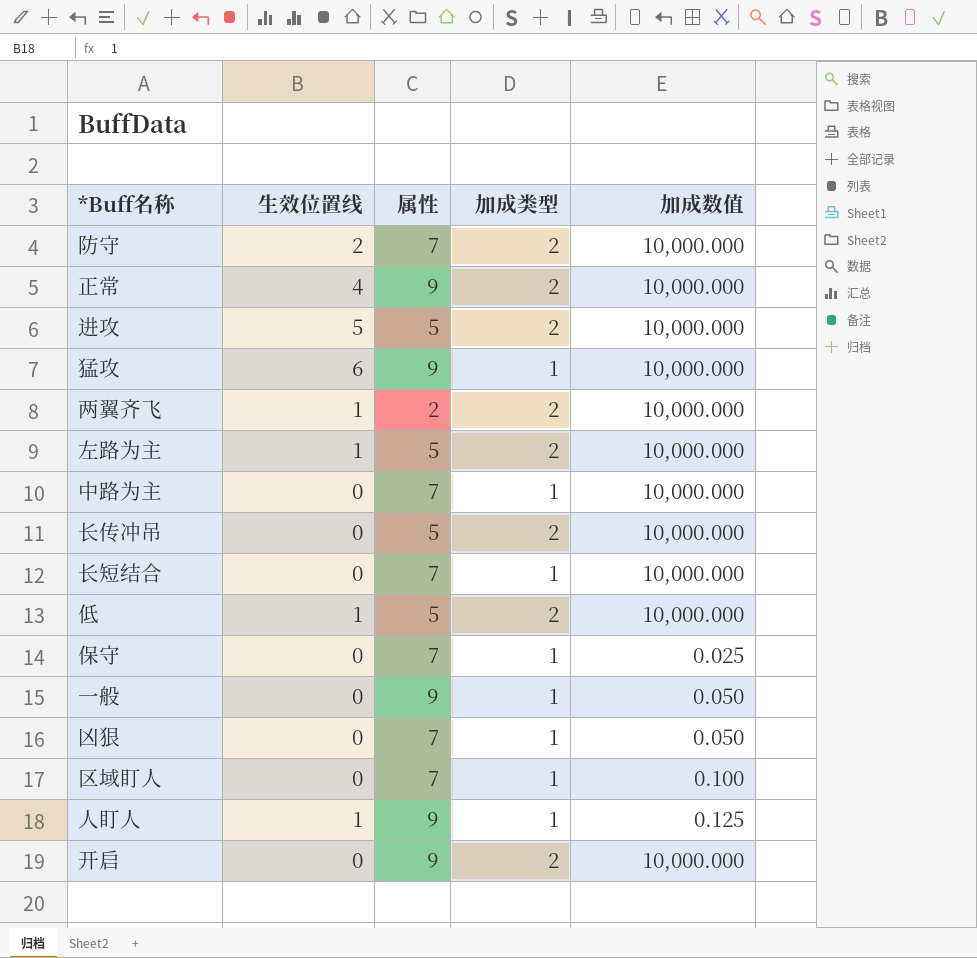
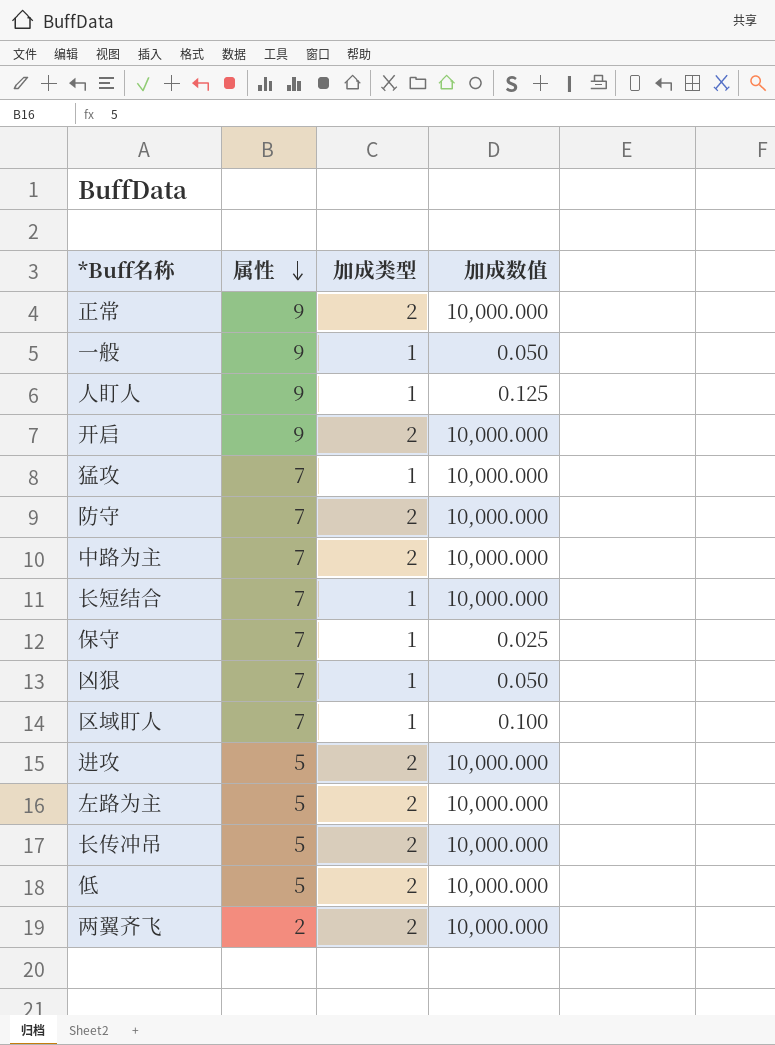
row order: none -> 属性 descending
column 生效位置线 | position: 2 -> none
猛攻 | 属性: 9 -> 7
中路为主 | 加成类型: 1 -> 2

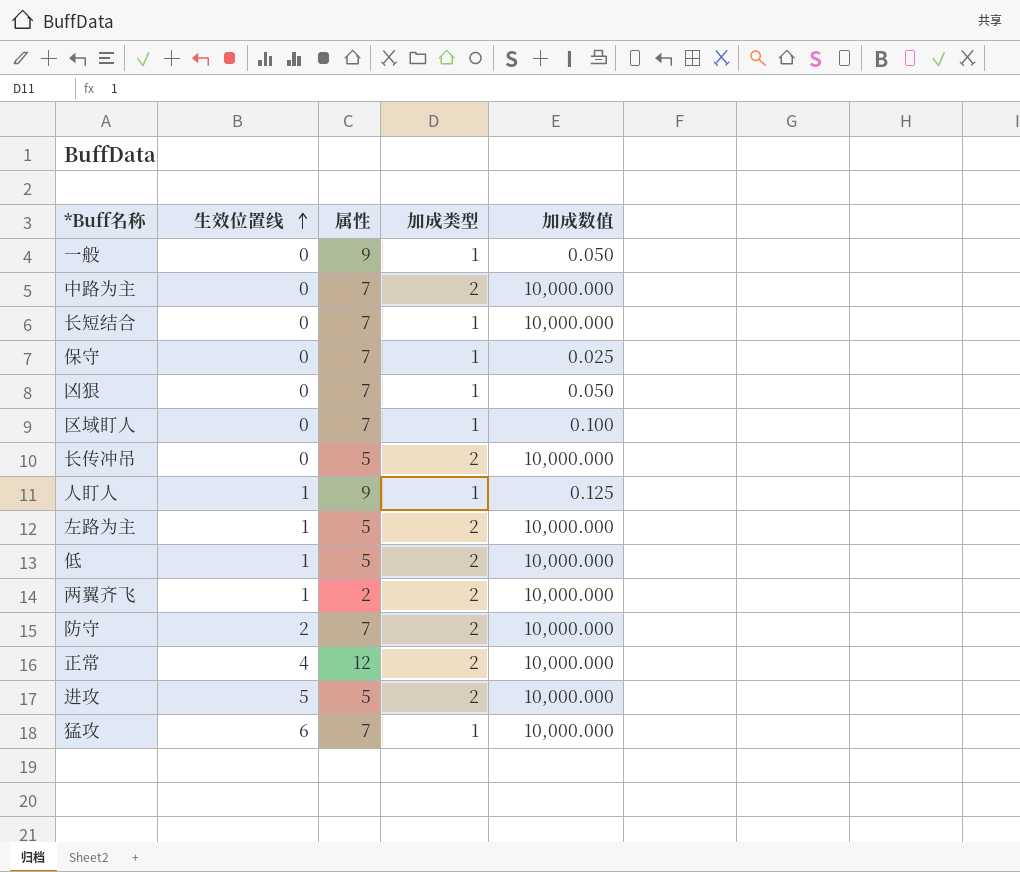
row order: 属性 descending -> 生效位置线 ascending
column 生效位置线 | position: none -> 2
row 开启: 9 | 2 | 10,000.000 -> none
正常 | 属性: 9 -> 12

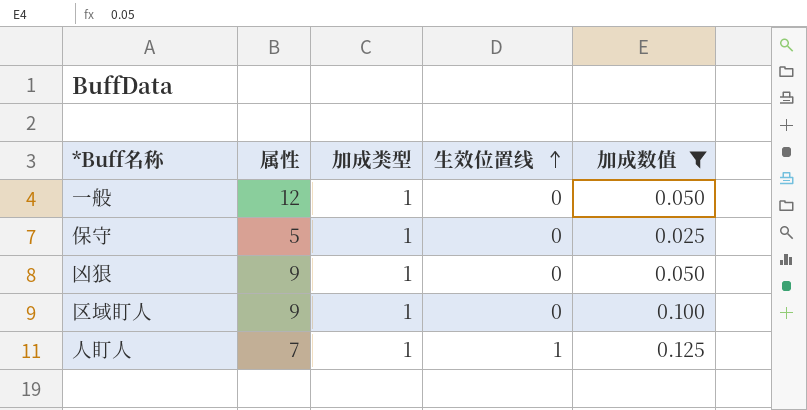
filter: none -> 加成数值 != 10,000.000
column 生效位置线 | position: 2 -> 4
一般 | 属性: 9 -> 12
保守 | 属性: 7 -> 5
凶狠 | 属性: 7 -> 9
区域盯人 | 属性: 7 -> 9
人盯人 | 属性: 9 -> 7

